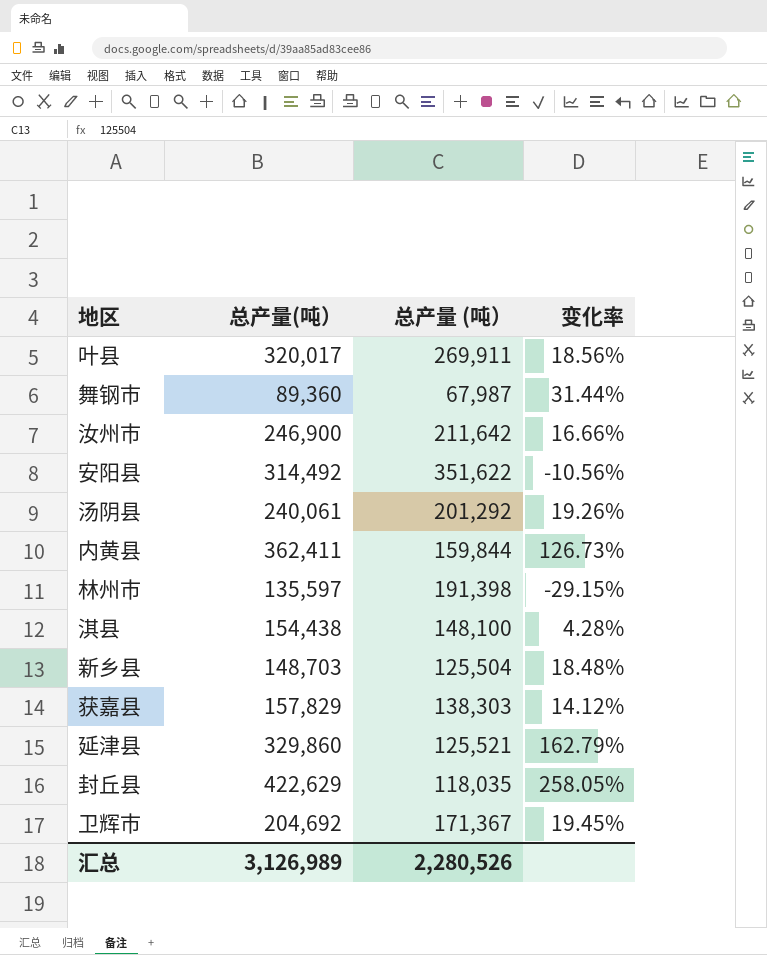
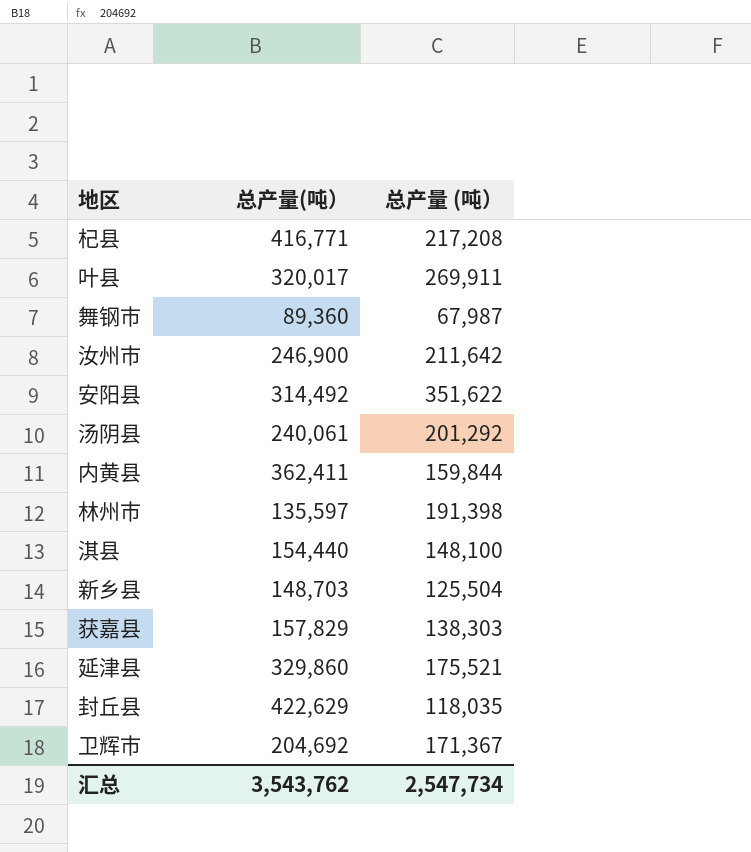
column 变化率 | formula: ([总产量(吨）] - [总产量 (吨）]) / [总产量 (吨）] -> none
row 杞县: none -> 416,771 | 217,208
淇县 | 总产量(吨）: 154,438 -> 154,440
延津县 | 总产量 (吨）: 125,521 -> 175,521
汇总 | 总产量(吨）: 3,126,989 -> 3,543,762
汇总 | 总产量 (吨）: 2,280,526 -> 2,547,734

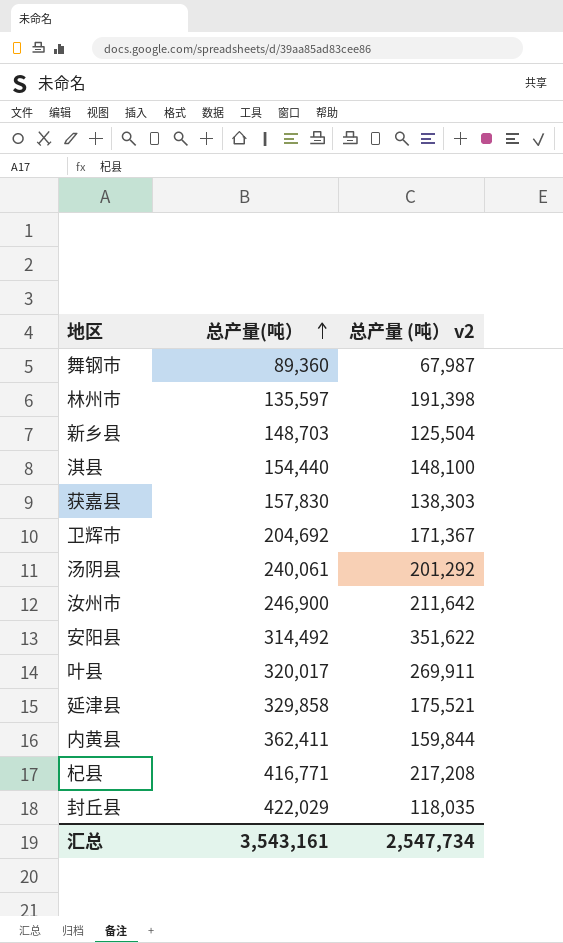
row order: none -> 总产量(吨） ascending
column name: 总产量 (吨） -> 总产量 (吨） v2
获嘉县 | 总产量(吨）: 157,829 -> 157,830
延津县 | 总产量(吨）: 329,860 -> 329,858
封丘县 | 总产量(吨）: 422,629 -> 422,029
汇总 | 总产量(吨）: 3,543,762 -> 3,543,161

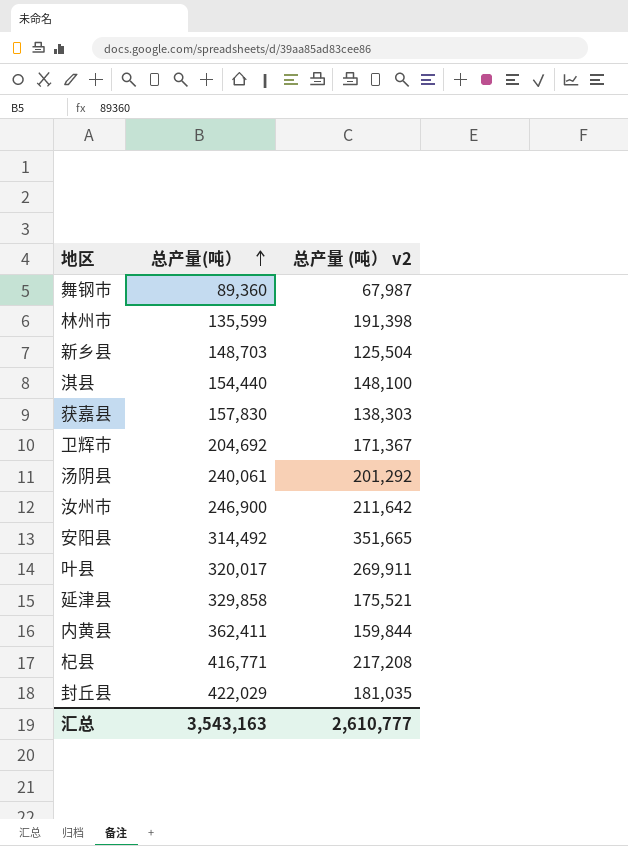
林州市 | 总产量(吨）: 135,597 -> 135,599
安阳县 | 总产量 (吨） v2: 351,622 -> 351,665
封丘县 | 总产量 (吨） v2: 118,035 -> 181,035
汇总 | 总产量(吨）: 3,543,161 -> 3,543,163
汇总 | 总产量 (吨） v2: 2,547,734 -> 2,610,777

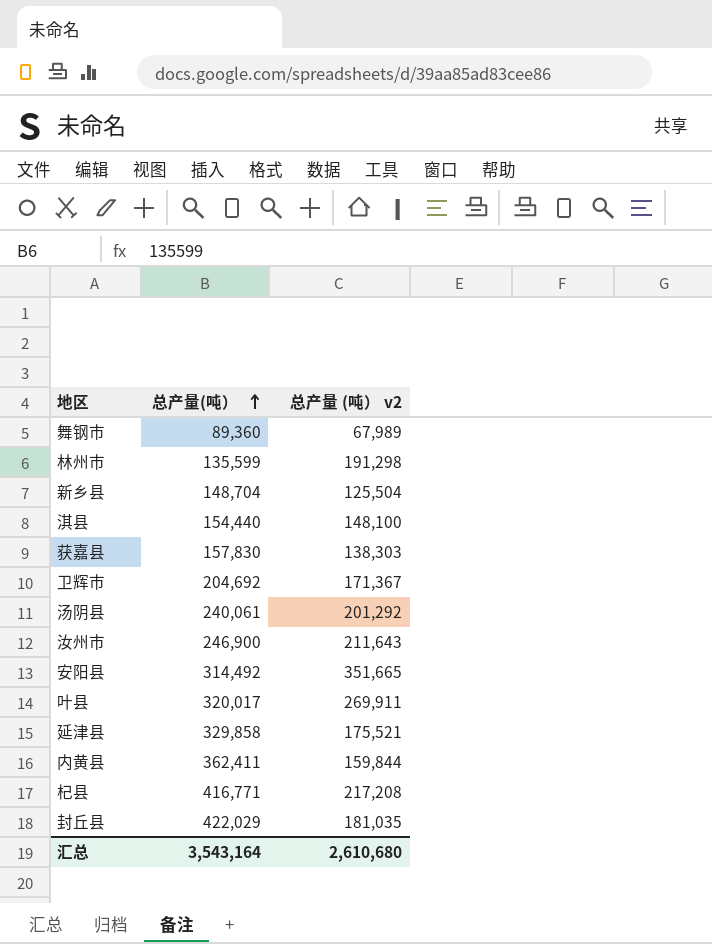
舞钢市 | 总产量 (吨） v2: 67,987 -> 67,989
林州市 | 总产量 (吨） v2: 191,398 -> 191,298
新乡县 | 总产量(吨）: 148,703 -> 148,704
汝州市 | 总产量 (吨） v2: 211,642 -> 211,643
汇总 | 总产量(吨）: 3,543,163 -> 3,543,164
汇总 | 总产量 (吨） v2: 2,610,777 -> 2,610,680

